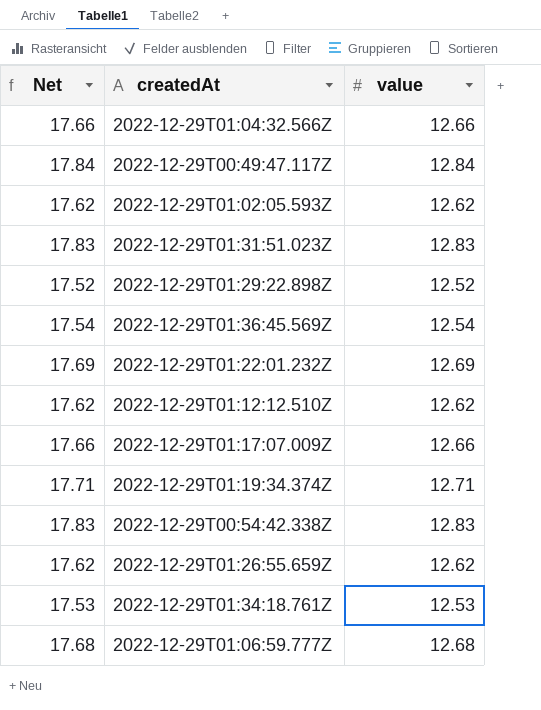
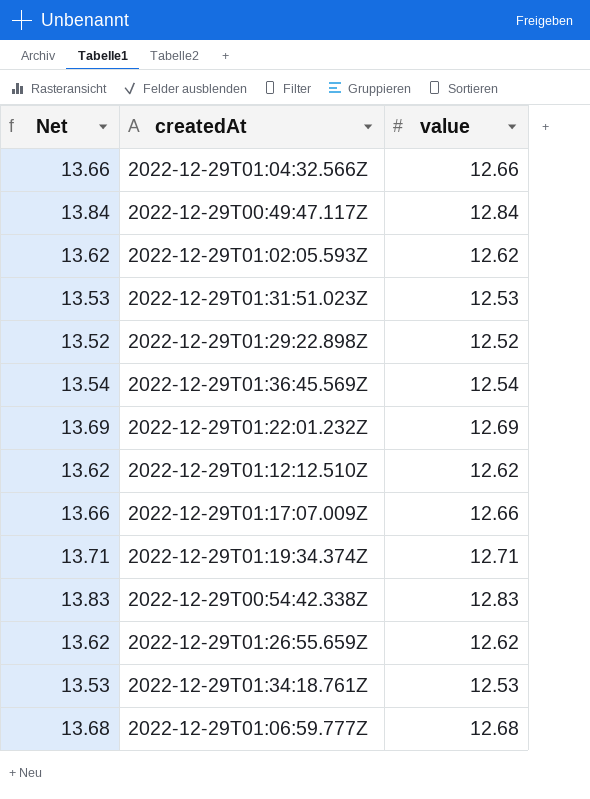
column Net | formula: [value] + 5 -> [value] + 1
2022-12-29T01:31:51.023Z | value: 12.83 -> 12.53

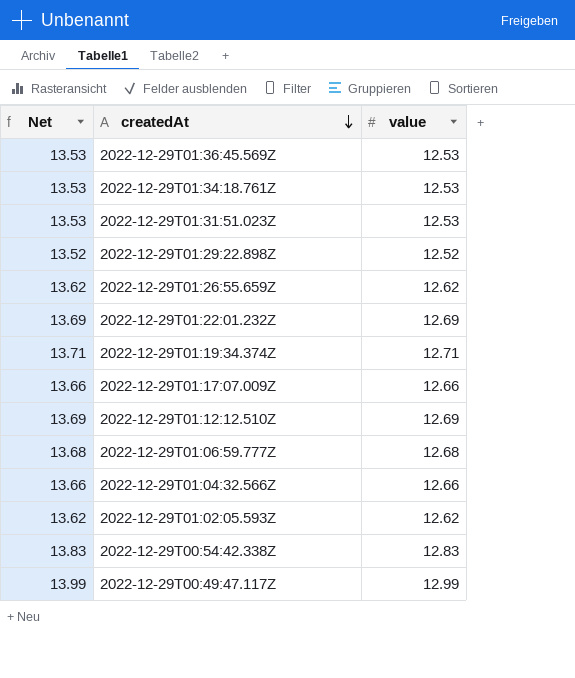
row order: none -> createdAt descending
2022-12-29T01:36:45.569Z | Net: 13.54 -> 13.53
2022-12-29T01:36:45.569Z | value: 12.54 -> 12.53
2022-12-29T01:12:12.510Z | Net: 13.62 -> 13.69
2022-12-29T01:12:12.510Z | value: 12.62 -> 12.69
2022-12-29T00:49:47.117Z | Net: 13.84 -> 13.99
2022-12-29T00:49:47.117Z | value: 12.84 -> 12.99

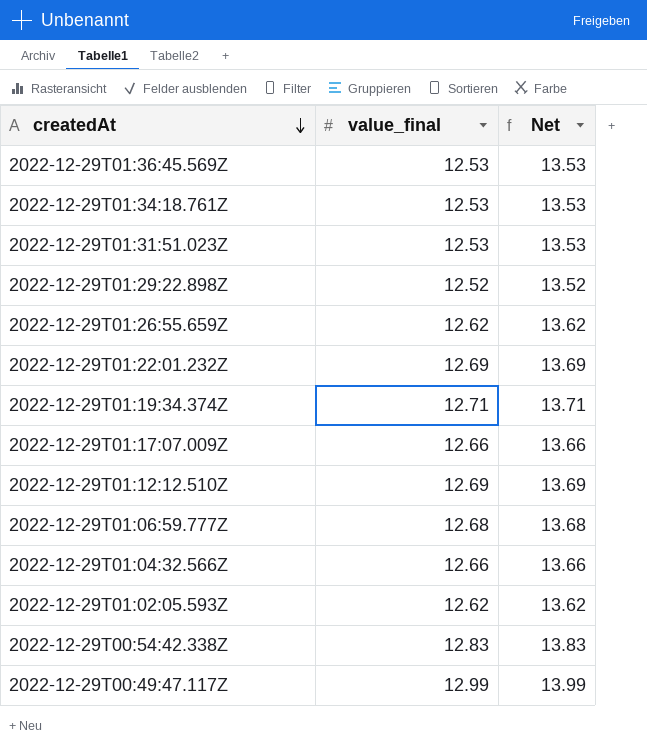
column name: value -> value_final
column Net | position: 1 -> 3

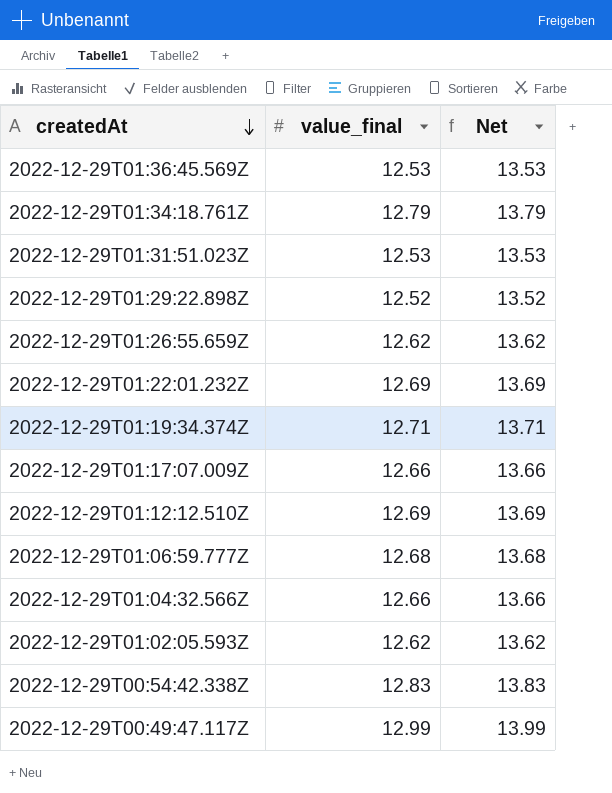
2022-12-29T01:34:18.761Z | value_final: 12.53 -> 12.79
2022-12-29T01:34:18.761Z | Net: 13.53 -> 13.79

